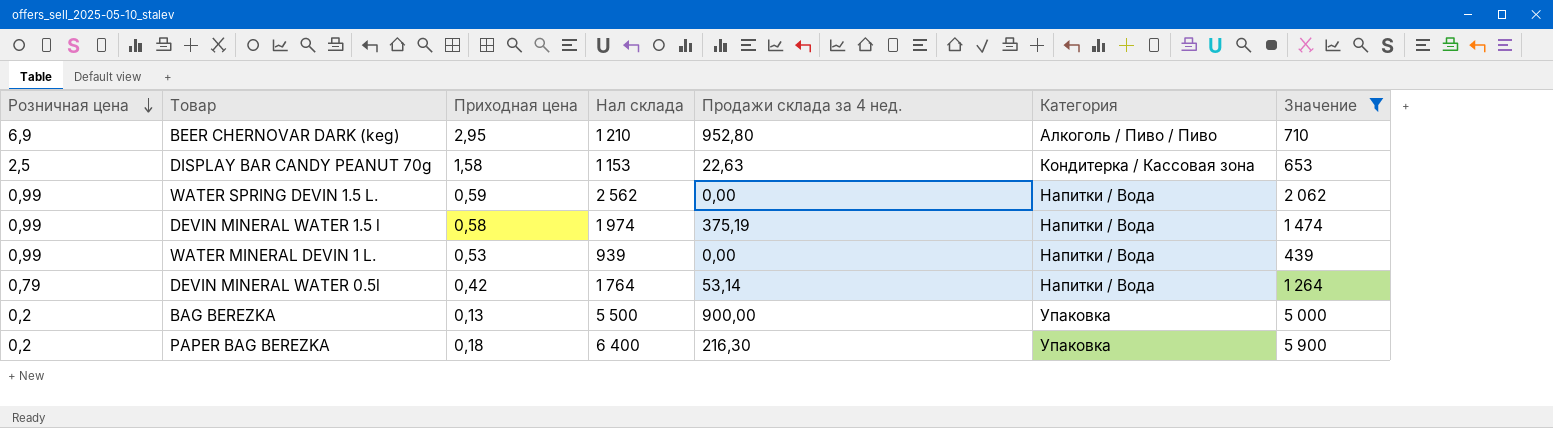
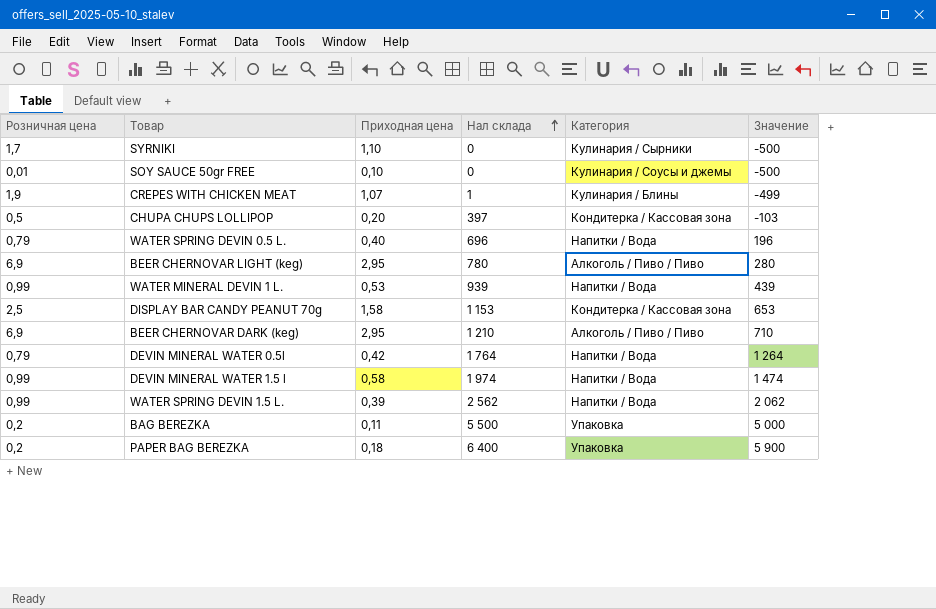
filter: Значение >= 439 -> none
row order: Розничная цена descending -> Нал склада ascending
column Продажи склада за 4 нед. | position: 5 -> none
WATER SPRING DEVIN 1.5 L. | Приходная цена: 0,59 -> 0,39
BAG BEREZKA | Приходная цена: 0,13 -> 0,11

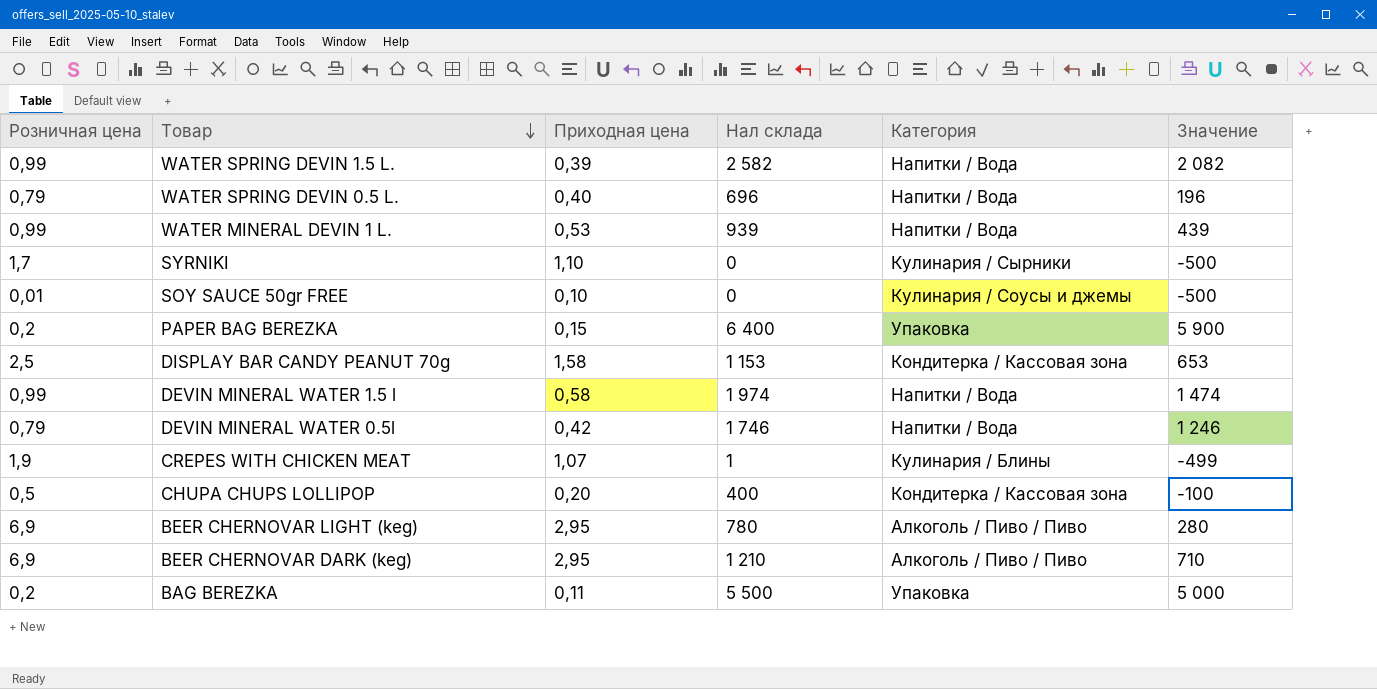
row order: Нал склада ascending -> Товар descending
WATER SPRING DEVIN 1.5 L. | Нал склада: 2 562 -> 2 582
WATER SPRING DEVIN 1.5 L. | Значение: 2 062 -> 2 082
PAPER BAG BEREZKA | Приходная цена: 0,18 -> 0,15
DEVIN MINERAL WATER 0.5l | Нал склада: 1 764 -> 1 746
DEVIN MINERAL WATER 0.5l | Значение: 1 264 -> 1 246
CHUPA CHUPS LOLLIPOP | Нал склада: 397 -> 400
CHUPA CHUPS LOLLIPOP | Значение: -103 -> -100

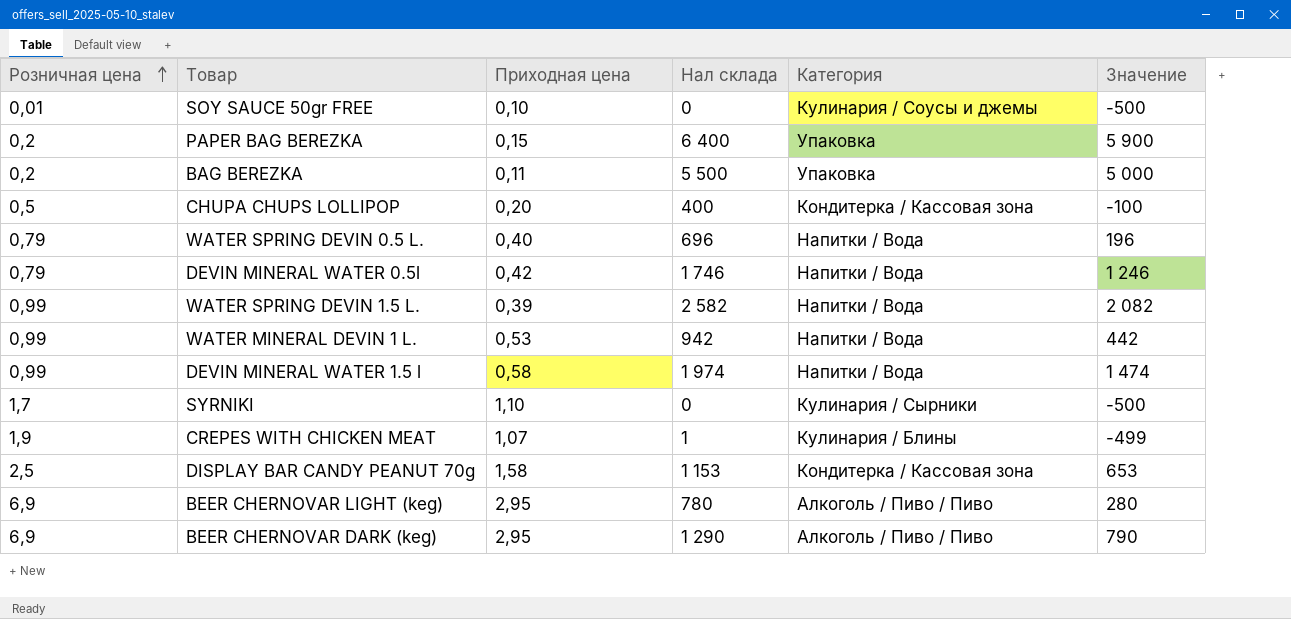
row order: Товар descending -> Розничная цена ascending
WATER MINERAL DEVIN 1 L. | Нал склада: 939 -> 942
WATER MINERAL DEVIN 1 L. | Значение: 439 -> 442
BEER CHERNOVAR DARK (keg) | Нал склада: 1 210 -> 1 290
BEER CHERNOVAR DARK (keg) | Значение: 710 -> 790

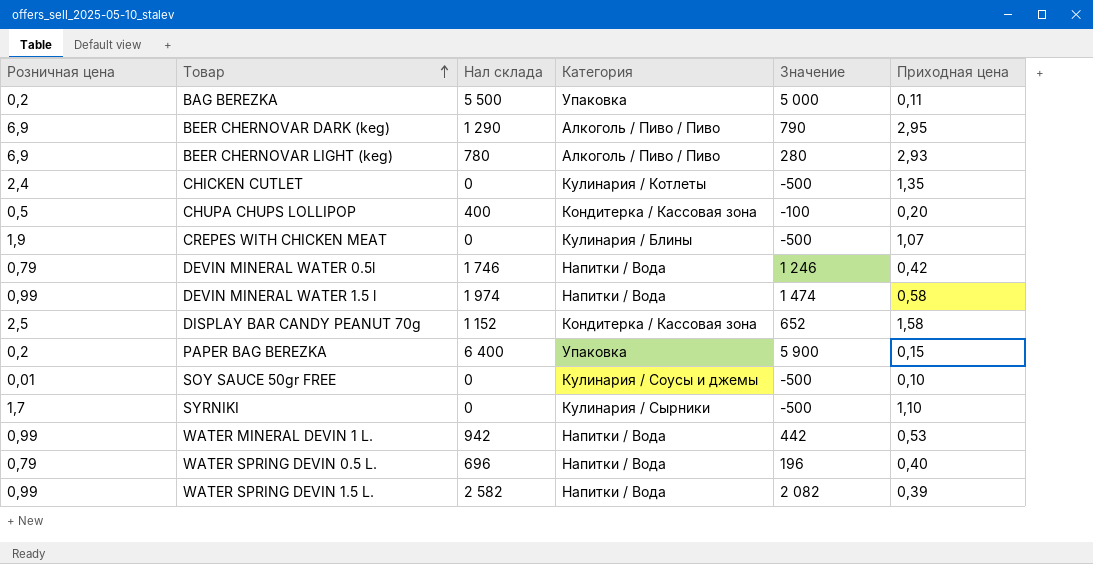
row order: Розничная цена ascending -> Товар ascending
column Приходная цена | position: 3 -> 6
BEER CHERNOVAR LIGHT (keg) | Приходная цена: 2,95 -> 2,93
row CHICKEN CUTLET: none -> 2,4 | 0 | Кулинария / Котлеты | -500 | 1,35
CREPES WITH CHICKEN MEAT | Нал склада: 1 -> 0
CREPES WITH CHICKEN MEAT | Значение: -499 -> -500
DISPLAY BAR CANDY PEANUT 70g | Нал склада: 1 153 -> 1 152
DISPLAY BAR CANDY PEANUT 70g | Значение: 653 -> 652

